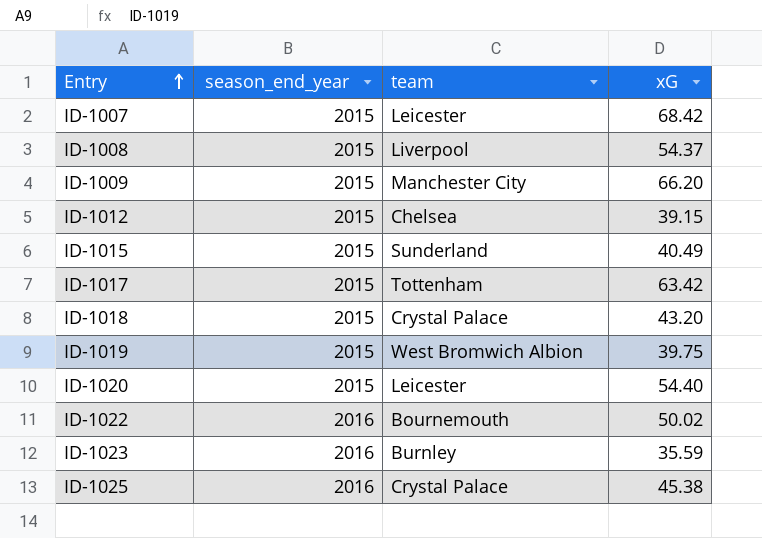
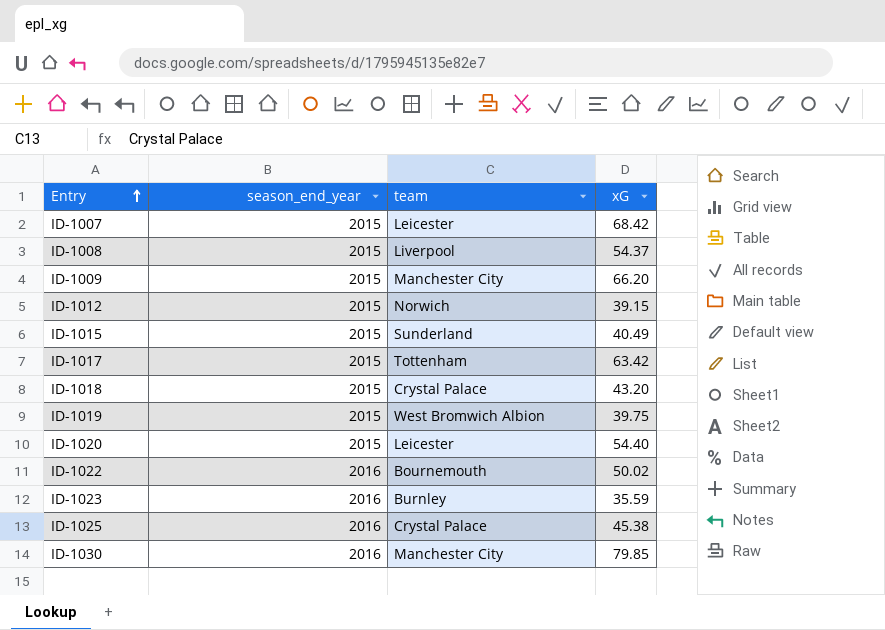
ID-1012 | team: Chelsea -> Norwich
row ID-1030: none -> 2016 | Manchester City | 79.85

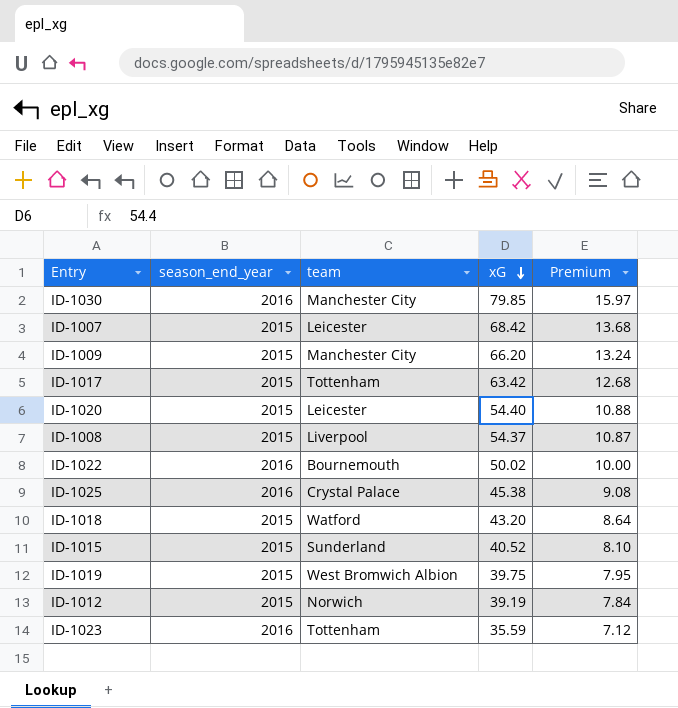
row order: Entry ascending -> xG descending
column Premium | formula: none -> [xG] * 0.2
ID-1018 | team: Crystal Palace -> Watford
ID-1015 | xG: 40.49 -> 40.52
ID-1012 | xG: 39.15 -> 39.19
ID-1023 | team: Burnley -> Tottenham

